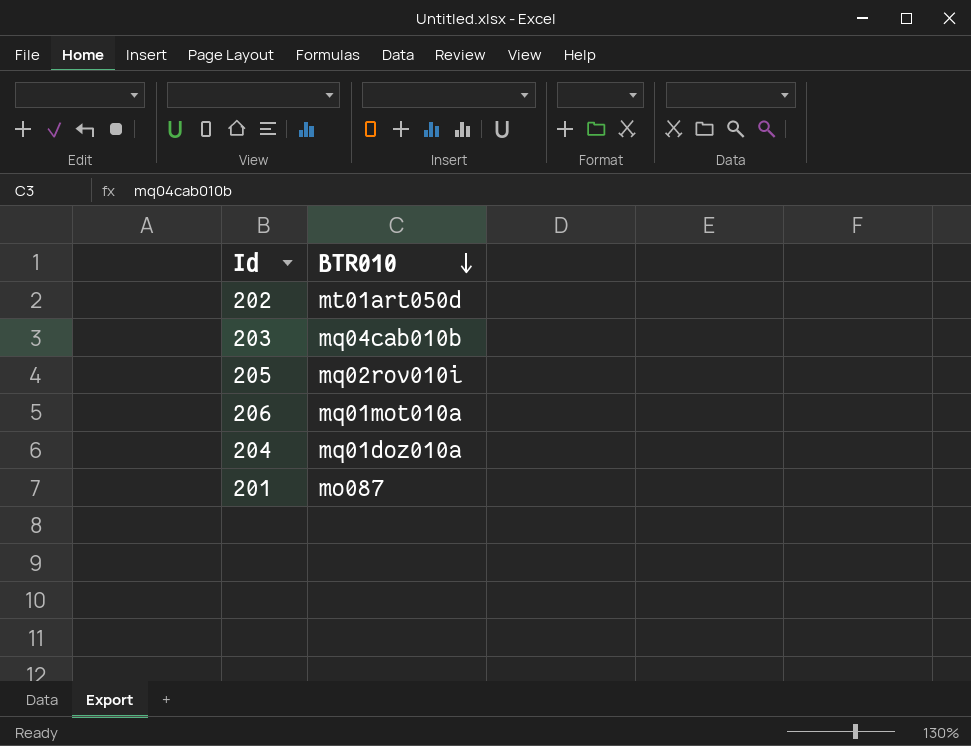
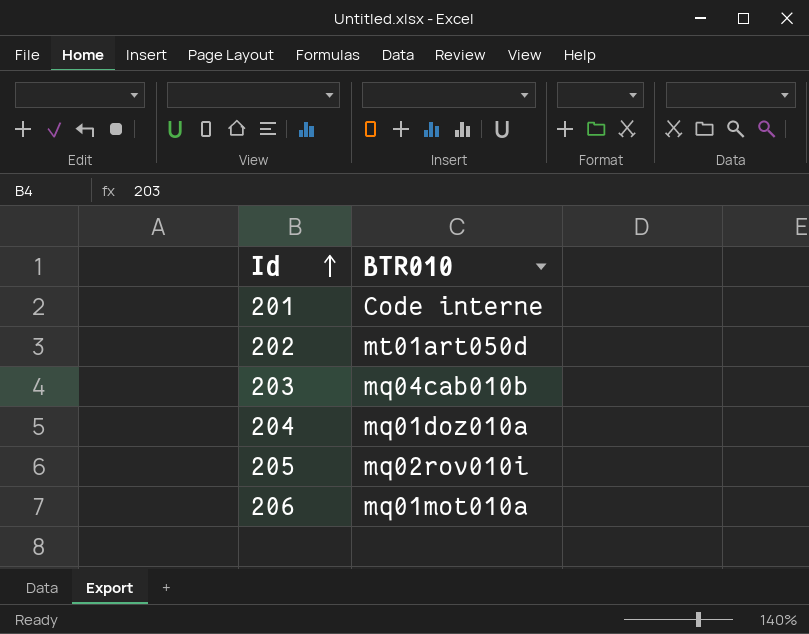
row order: BTR010 descending -> Id ascending
201 | BTR010: mo087 -> Code interne

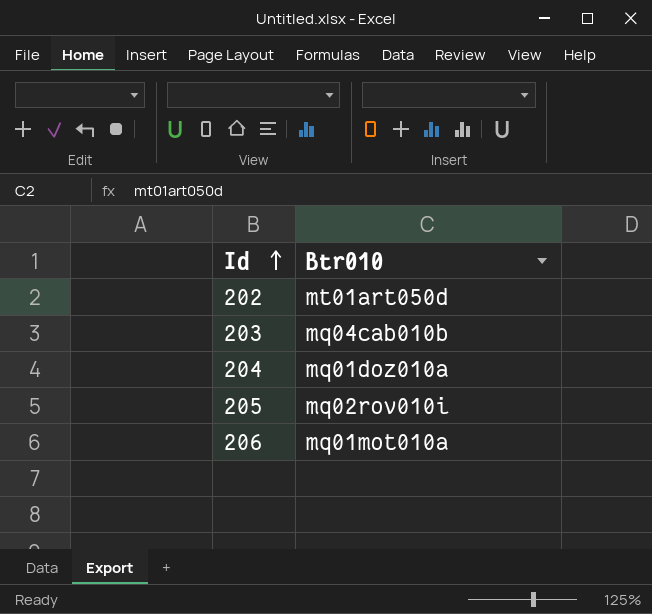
column name: BTR010 -> Btr010
row 201: Code interne -> none

